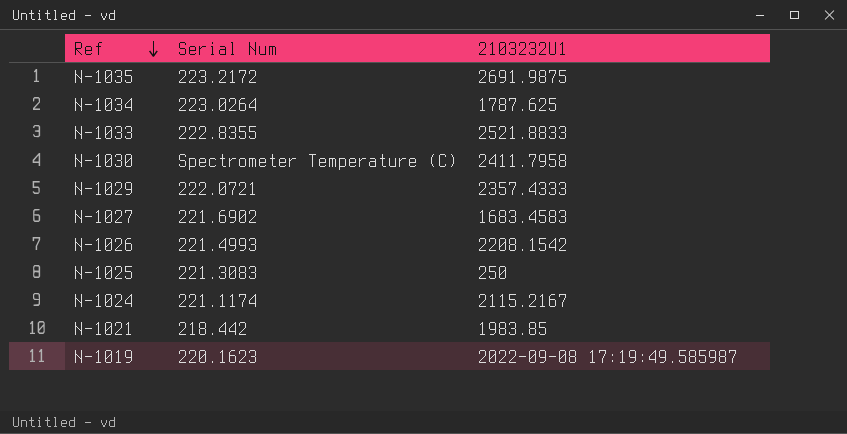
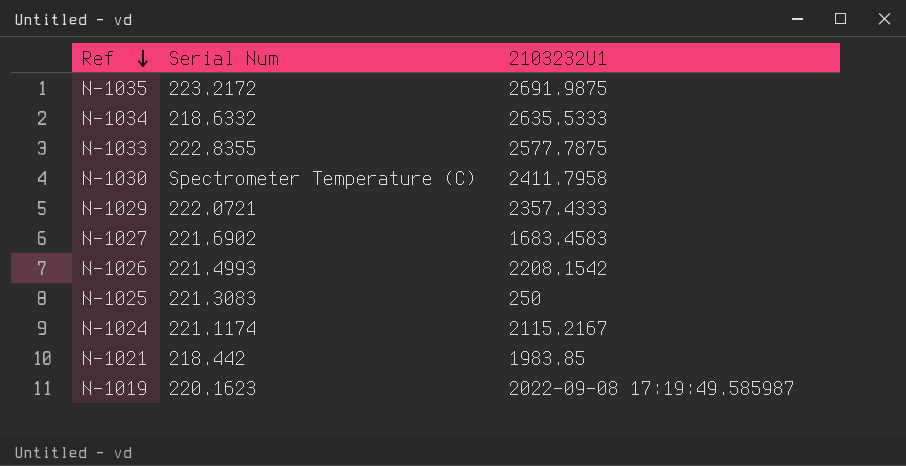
N-1034 | Serial Num: 223.0264 -> 218.6332
N-1034 | 2103232U1: 1787.625 -> 2635.5333
N-1033 | 2103232U1: 2521.8833 -> 2577.7875

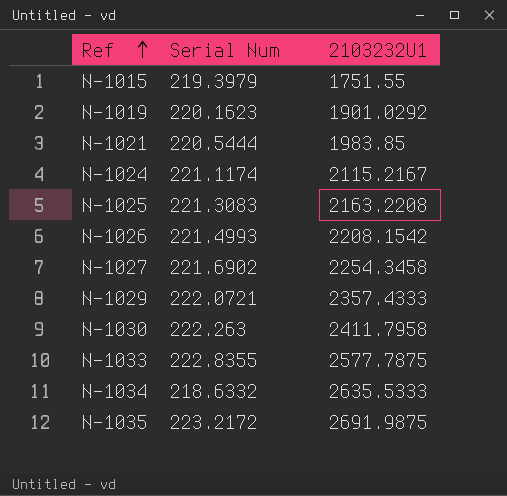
row order: Ref descending -> Ref ascending
row N-1015: none -> 219.3979 | 1751.55
N-1019 | 2103232U1: 2022-09-08 17:19:49.585987 -> 1901.0292
N-1021 | Serial Num: 218.442 -> 220.5444
N-1025 | 2103232U1: 250 -> 2163.2208
N-1027 | 2103232U1: 1683.4583 -> 2254.3458
N-1030 | Serial Num: Spectrometer Temperature (C) -> 222.263

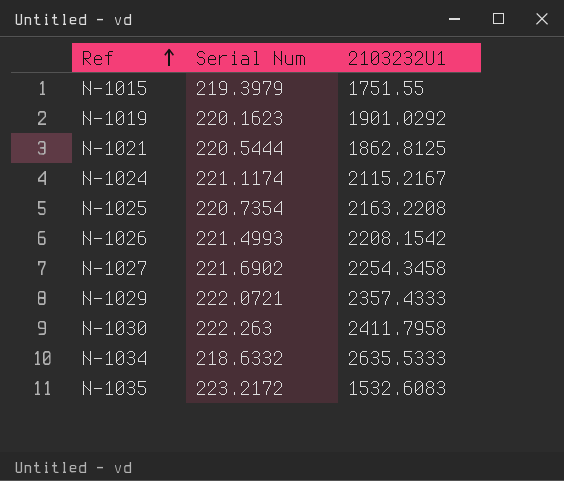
row N-1033: 222.8355 | 2577.7875 -> none
N-1021 | 2103232U1: 1983.85 -> 1862.8125
N-1025 | Serial Num: 221.3083 -> 220.7354
N-1035 | 2103232U1: 2691.9875 -> 1532.6083

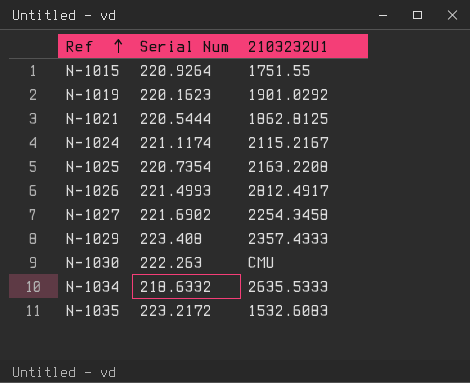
N-1015 | Serial Num: 219.3979 -> 220.9264
N-1026 | 2103232U1: 2208.1542 -> 2812.4917
N-1029 | Serial Num: 222.0721 -> 223.408
N-1030 | 2103232U1: 2411.7958 -> CMU

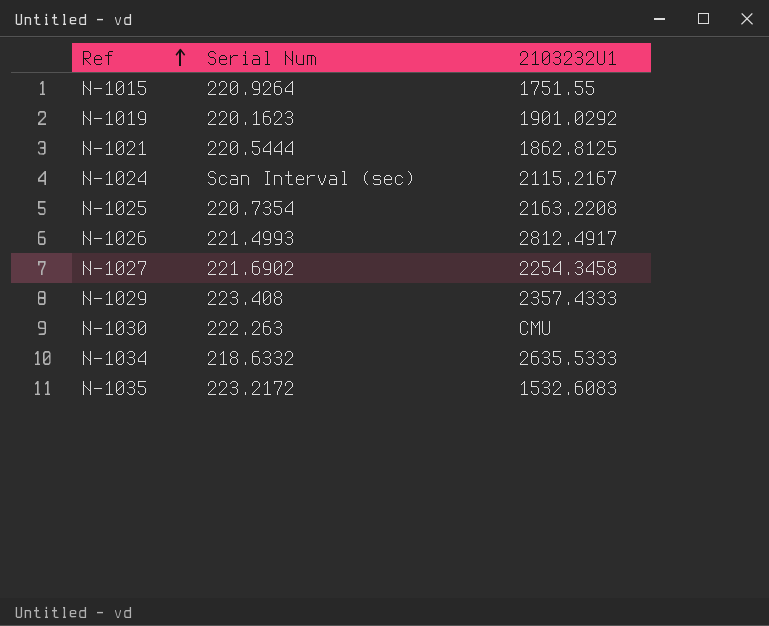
N-1024 | Serial Num: 221.1174 -> Scan Interval (sec)

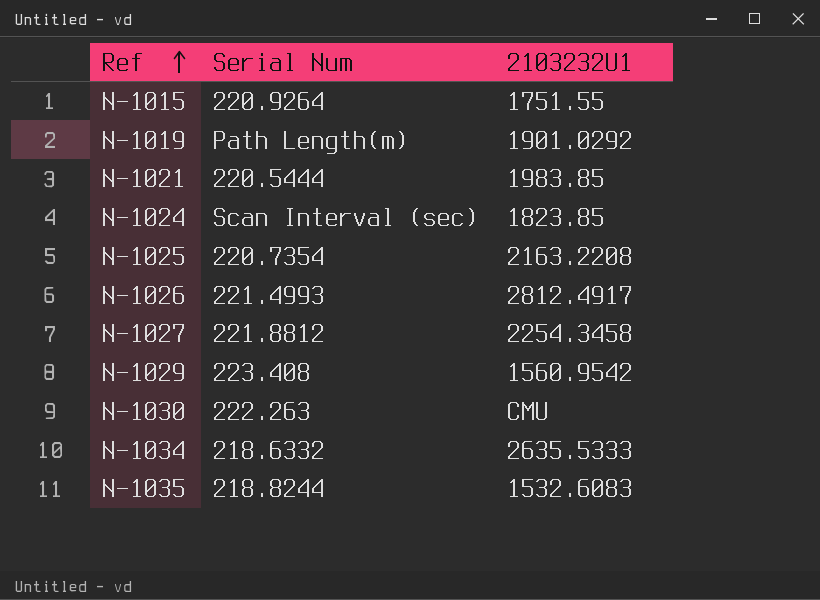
N-1019 | Serial Num: 220.1623 -> Path Length(m)
N-1021 | 2103232U1: 1862.8125 -> 1983.85
N-1024 | 2103232U1: 2115.2167 -> 1823.85
N-1027 | Serial Num: 221.6902 -> 221.8812
N-1029 | 2103232U1: 2357.4333 -> 1560.9542
N-1035 | Serial Num: 223.2172 -> 218.8244

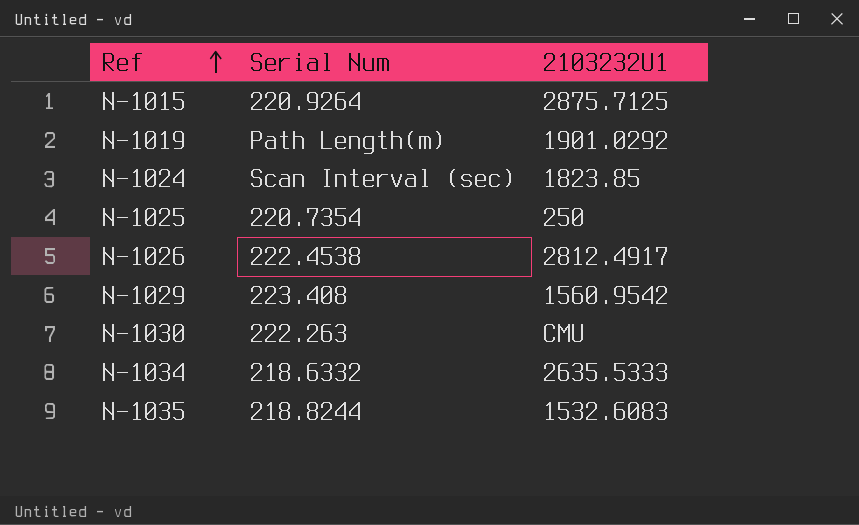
row N-1021: 220.5444 | 1983.85 -> none
row N-1027: 221.8812 | 2254.3458 -> none
N-1015 | 2103232U1: 1751.55 -> 2875.7125
N-1025 | 2103232U1: 2163.2208 -> 250
N-1026 | Serial Num: 221.4993 -> 222.4538

